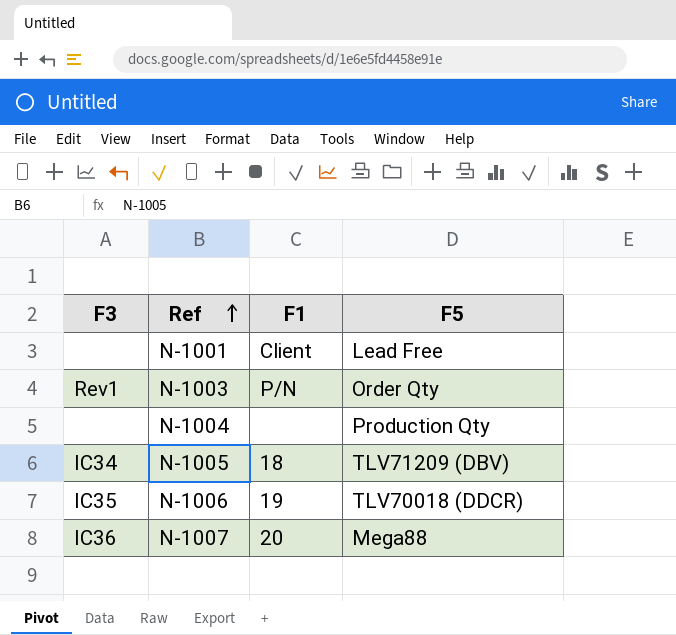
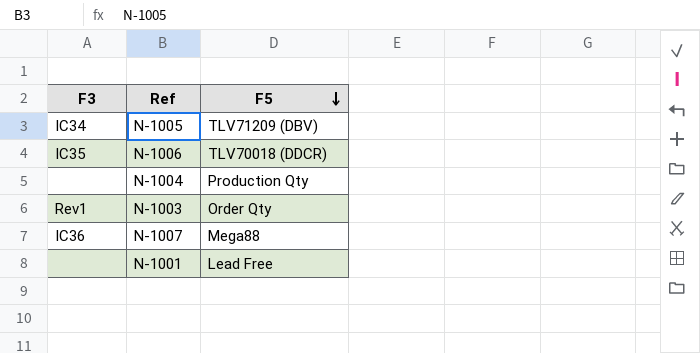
row order: Ref ascending -> F5 descending
column F1 | position: 3 -> none

